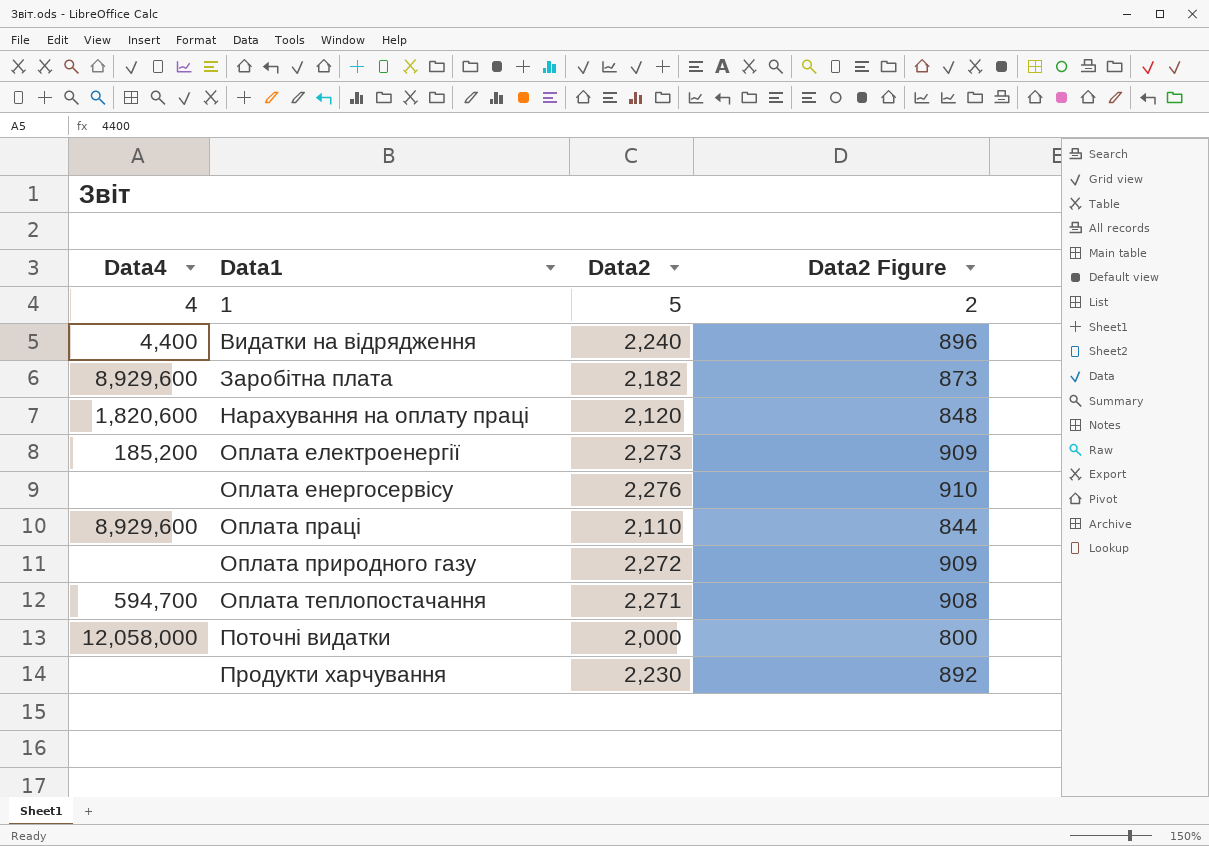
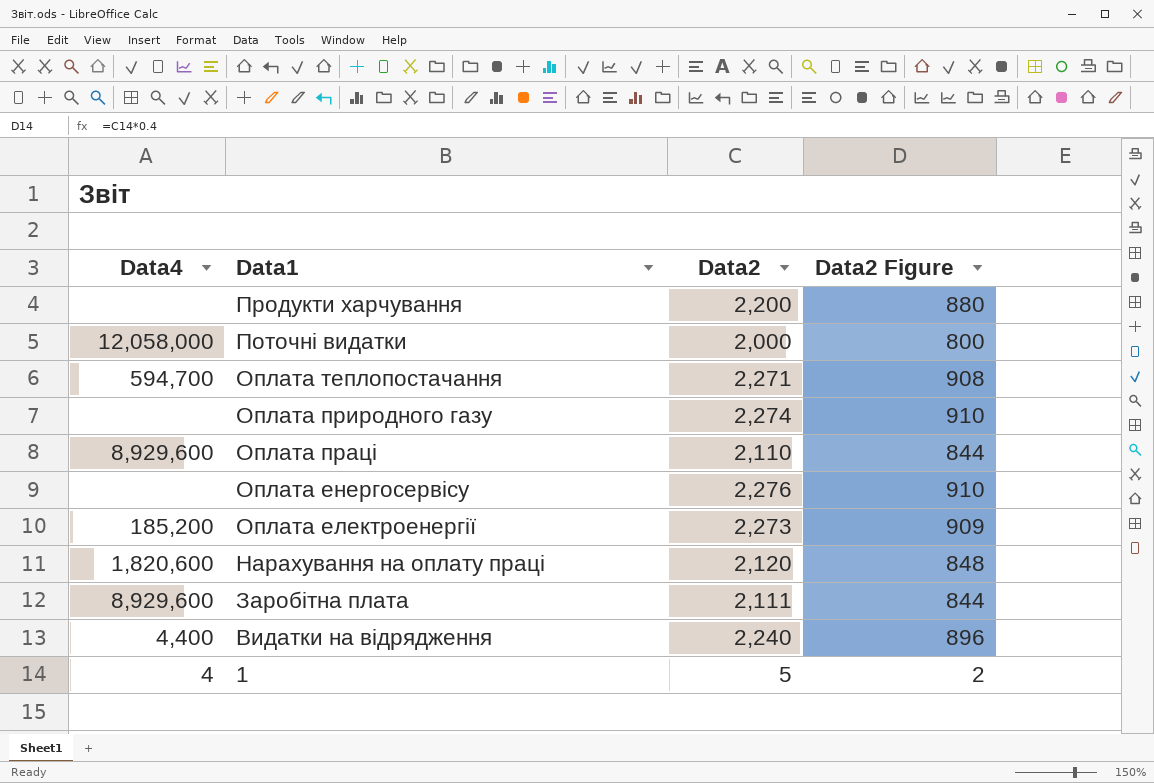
row order: Data1 ascending -> Data1 descending
Продукти харчування | Data2: 2,230 -> 2,200
Продукти харчування | Data2 Figure: 892 -> 880
Оплата природного газу | Data2: 2,272 -> 2,274
Оплата природного газу | Data2 Figure: 909 -> 910
Заробітна плата | Data2: 2,182 -> 2,111
Заробітна плата | Data2 Figure: 873 -> 844

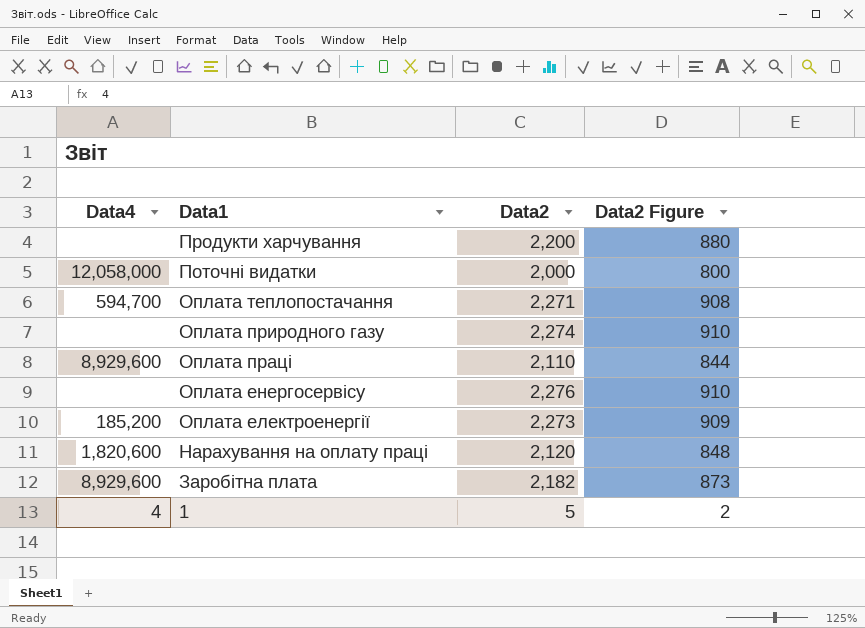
row Видатки на відрядження: 4,400 | 2,240 | 896 -> none
Заробітна плата | Data2: 2,111 -> 2,182
Заробітна плата | Data2 Figure: 844 -> 873

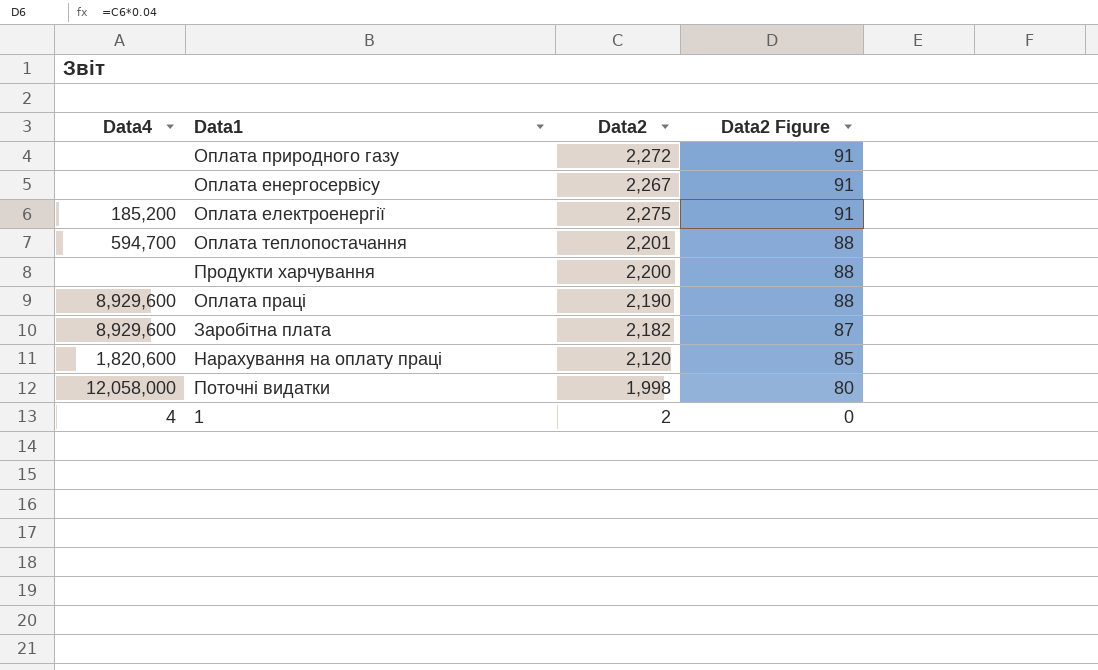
row order: Data1 descending -> Data2 Figure descending
column Data2 Figure | formula: [Data2] * 0.4 -> [Data2] * 0.04
Оплата природного газу | Data2: 2,274 -> 2,272
Оплата енергосервісу | Data2: 2,276 -> 2,267
Оплата електроенергії | Data2: 2,273 -> 2,275
Оплата теплопостачання | Data2: 2,271 -> 2,201
Оплата праці | Data2: 2,110 -> 2,190
Поточні видатки | Data2: 2,000 -> 1,998
1 | Data2: 5 -> 2

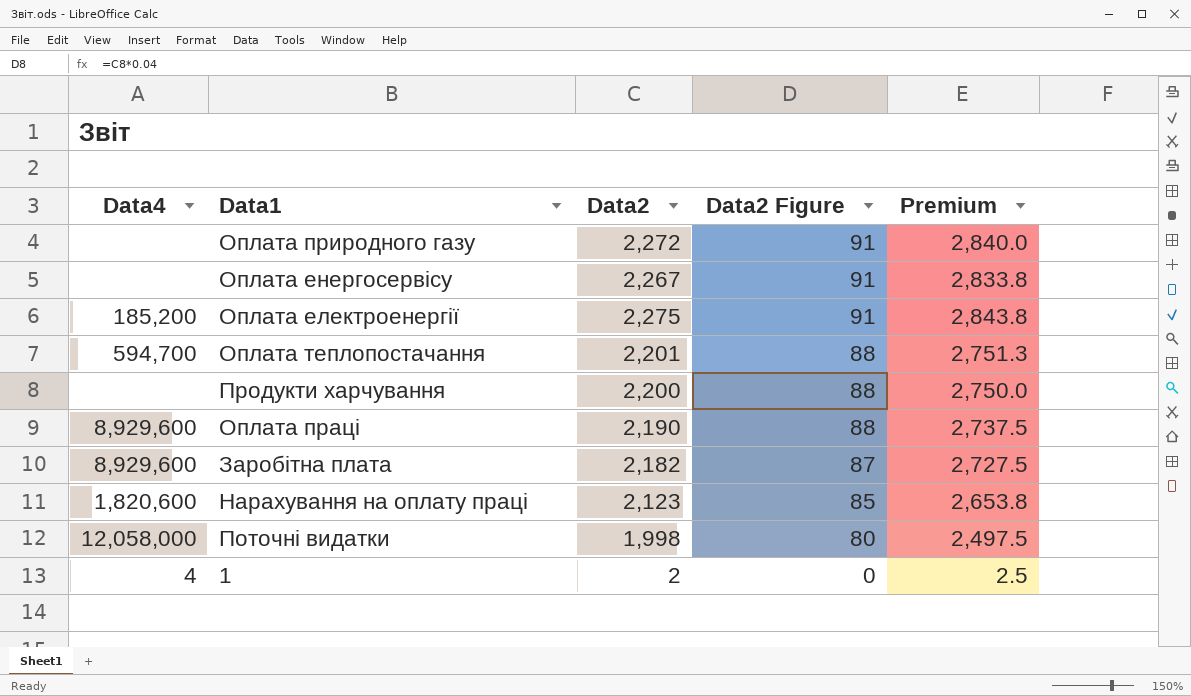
column Premium | formula: none -> [Data2] * 1.25
Нарахування на оплату праці | Data2: 2,120 -> 2,123

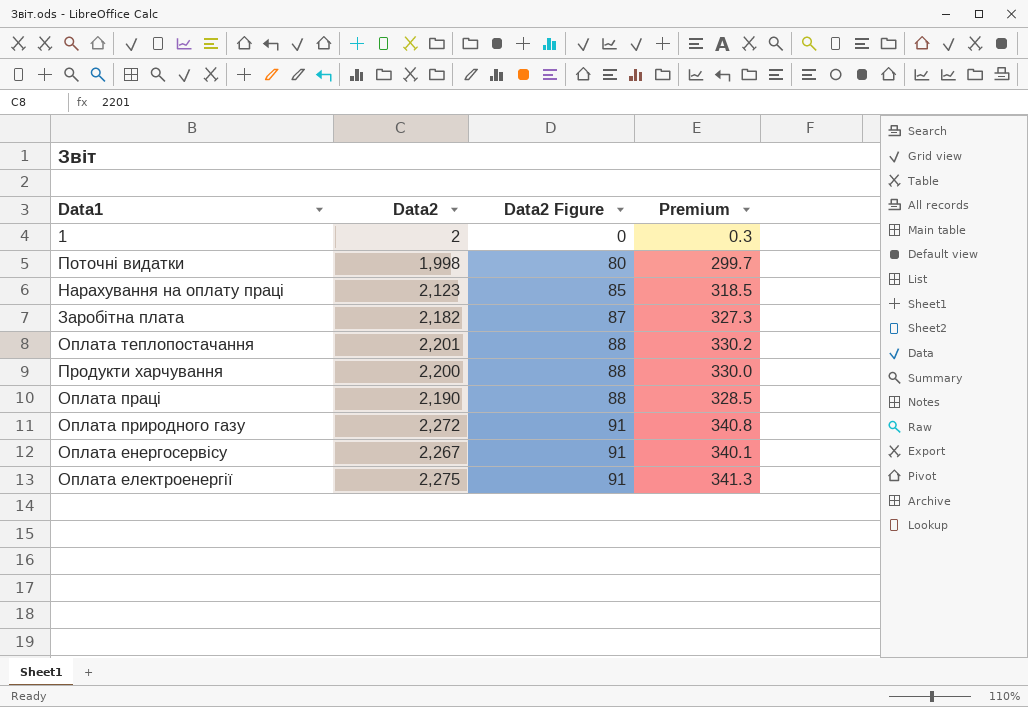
row order: Data2 Figure descending -> Data2 Figure ascending
column Data4 | position: 1 -> none
column Premium | formula: [Data2] * 1.25 -> [Data2] * 0.15

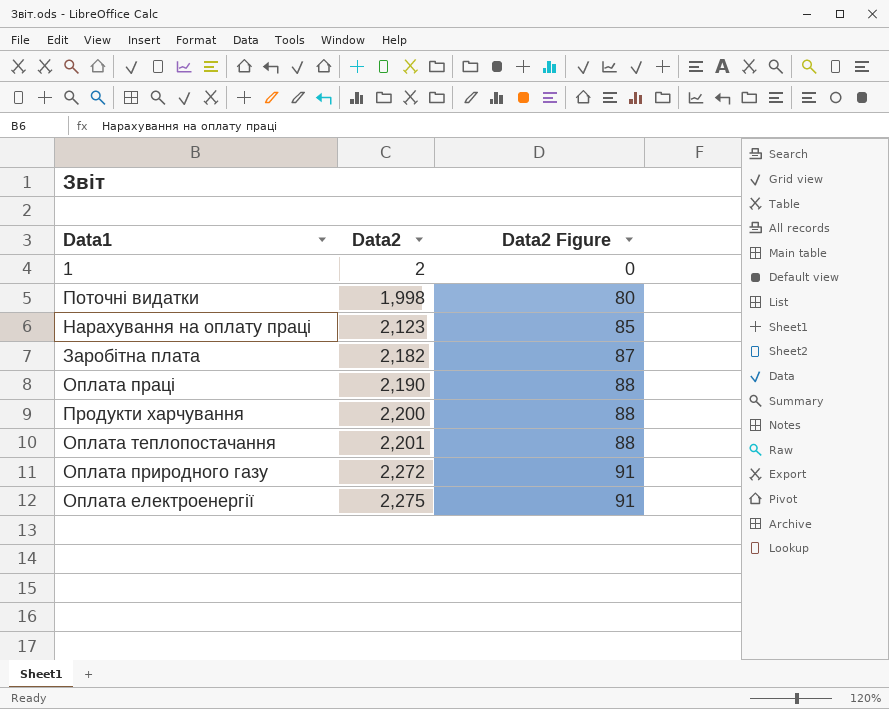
row order: Data2 Figure ascending -> Data2 ascending
column Premium | formula: [Data2] * 0.15 -> none
row Оплата енергосервісу: 2,267 | 91 | 340.1 -> none

